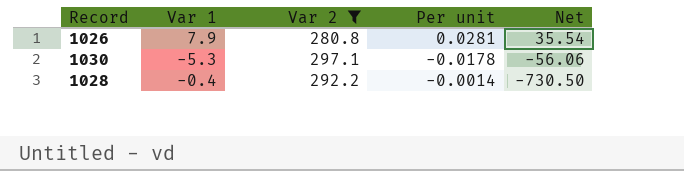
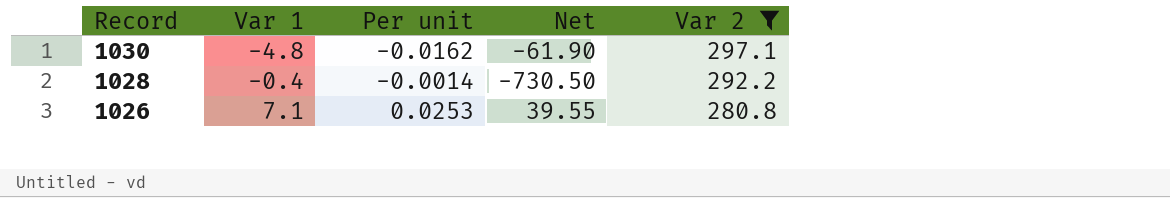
row order: Net descending -> Record descending
column Var 2 | position: 3 -> 5
1030 | Var 1: -5.3 -> -4.8
1030 | Per unit: -0.0178 -> -0.0162
1030 | Net: -56.06 -> -61.90
1026 | Var 1: 7.9 -> 7.1
1026 | Per unit: 0.0281 -> 0.0253
1026 | Net: 35.54 -> 39.55

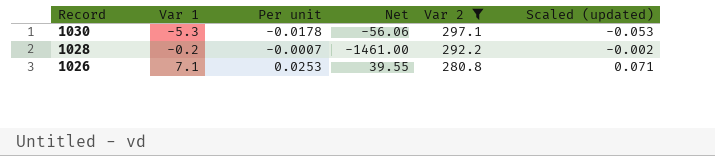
column Scaled (updated) | formula: none -> [Var 1] * 0.01
1030 | Var 1: -4.8 -> -5.3
1030 | Per unit: -0.0162 -> -0.0178
1030 | Net: -61.90 -> -56.06
1028 | Var 1: -0.4 -> -0.2
1028 | Per unit: -0.0014 -> -0.0007
1028 | Net: -730.50 -> -1461.00

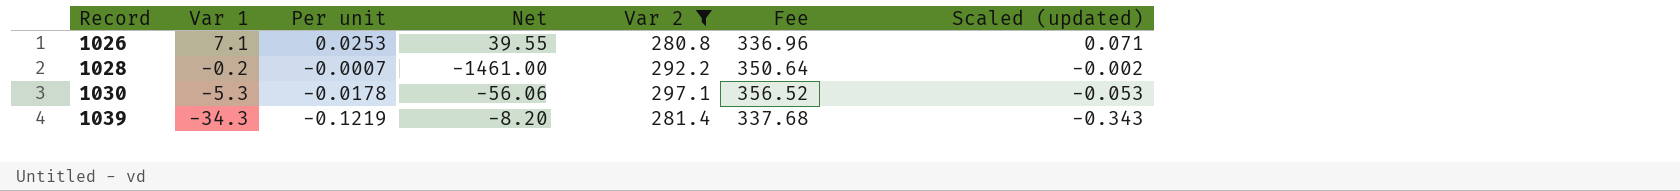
row order: Record descending -> Record ascending
column Fee | formula: none -> [Var 2] * 1.2
row 1039: none -> -34.3 | -0.1219 | -8.20 | 281.4 | 337.68 | -0.343

